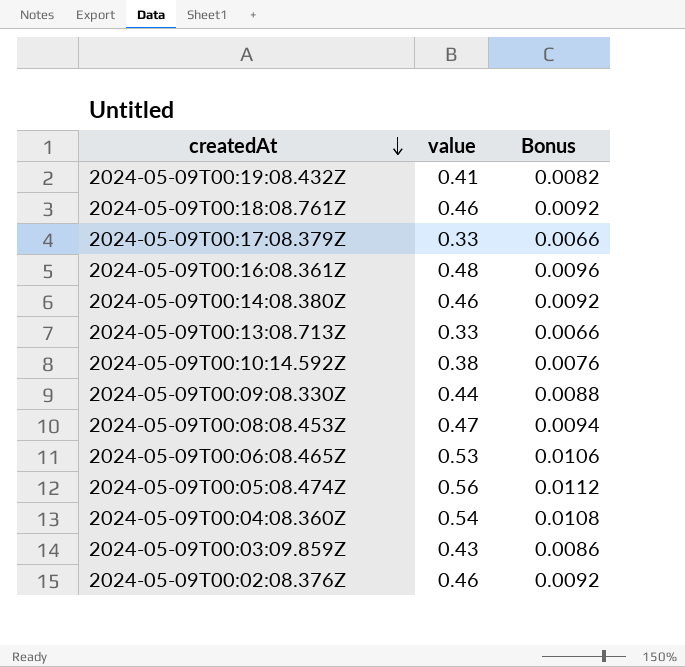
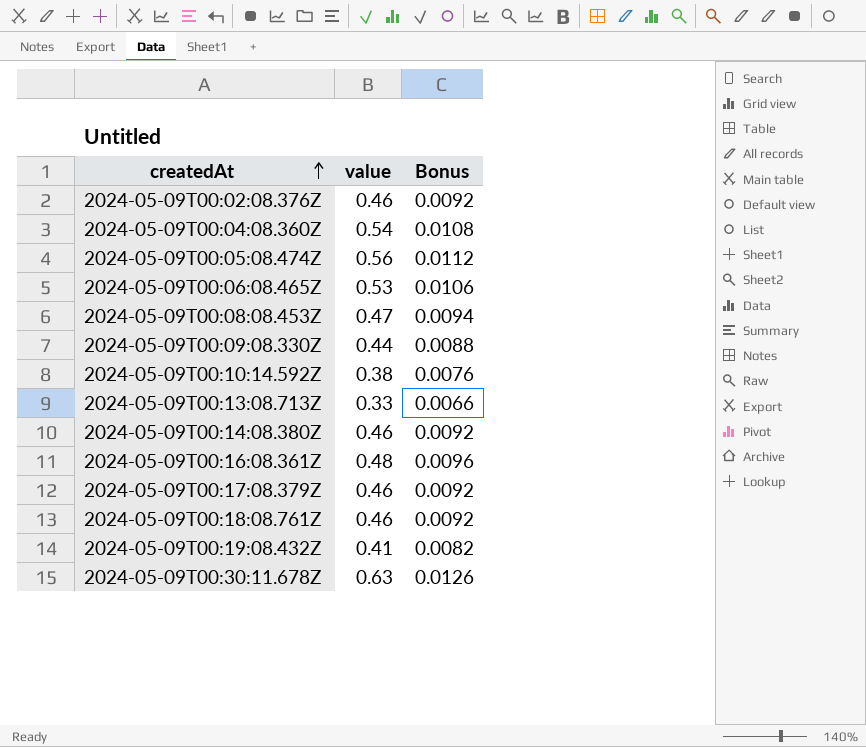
row order: createdAt descending -> createdAt ascending
row 2024-05-09T00:03:09.859Z: 0.43 | 0.0086 -> none
2024-05-09T00:17:08.379Z | value: 0.33 -> 0.46
2024-05-09T00:17:08.379Z | Bonus: 0.0066 -> 0.0092
row 2024-05-09T00:30:11.678Z: none -> 0.63 | 0.0126

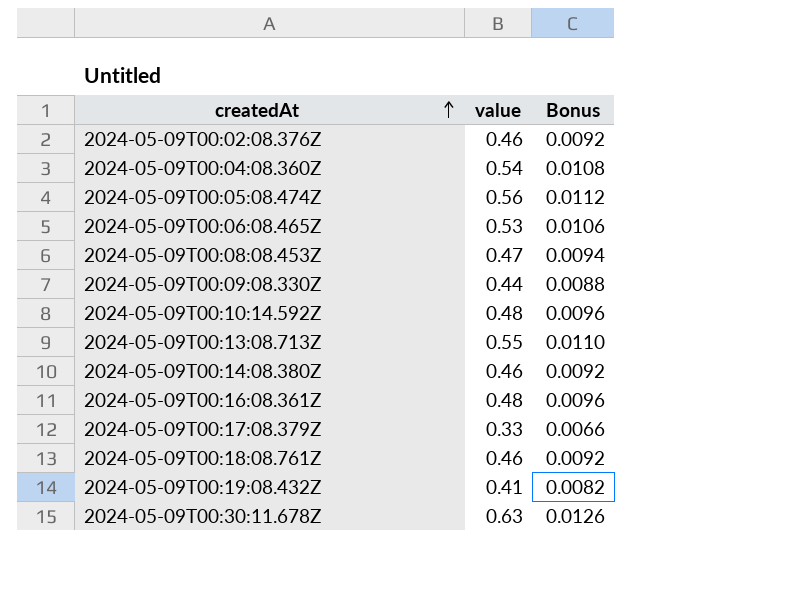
2024-05-09T00:10:14.592Z | value: 0.38 -> 0.48
2024-05-09T00:10:14.592Z | Bonus: 0.0076 -> 0.0096
2024-05-09T00:13:08.713Z | value: 0.33 -> 0.55
2024-05-09T00:13:08.713Z | Bonus: 0.0066 -> 0.0110
2024-05-09T00:17:08.379Z | value: 0.46 -> 0.33
2024-05-09T00:17:08.379Z | Bonus: 0.0092 -> 0.0066

